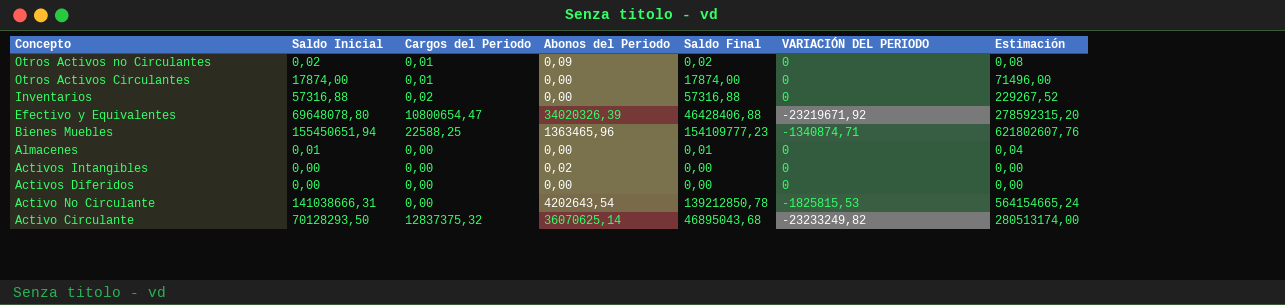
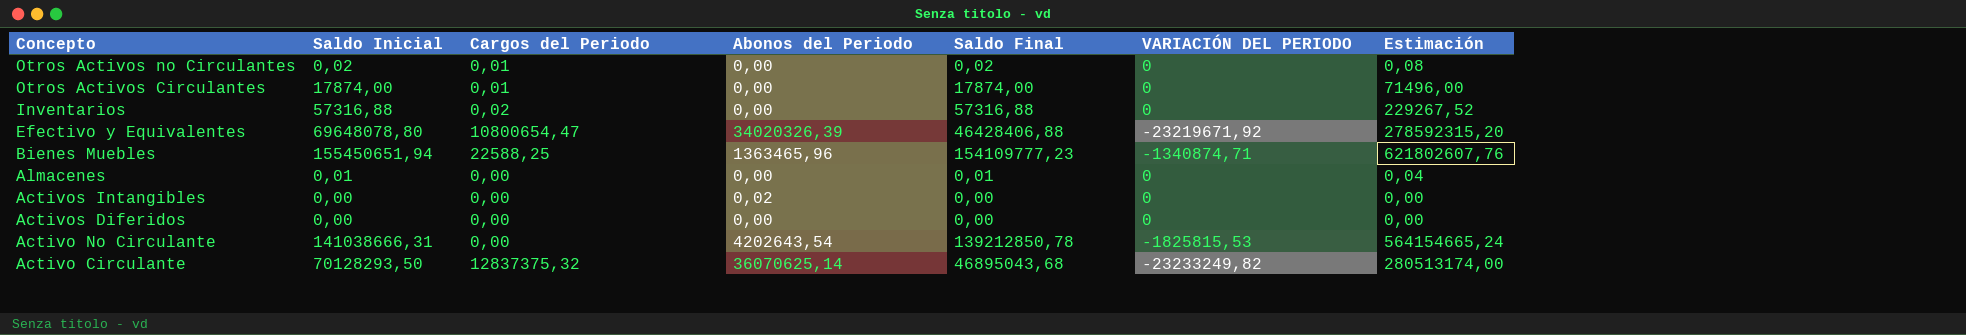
Otros Activos no Circulantes | Abonos del Periodo: 0,09 -> 0,00

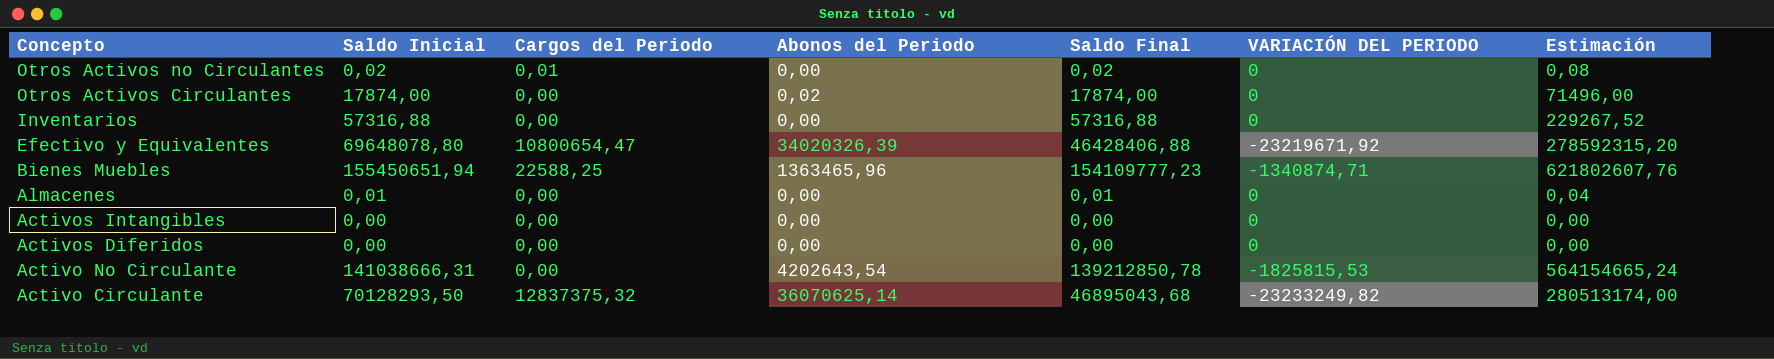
Otros Activos Circulantes | Cargos del Periodo: 0,01 -> 0,00
Otros Activos Circulantes | Abonos del Periodo: 0,00 -> 0,02
Inventarios | Cargos del Periodo: 0,02 -> 0,00
Activos Intangibles | Abonos del Periodo: 0,02 -> 0,00

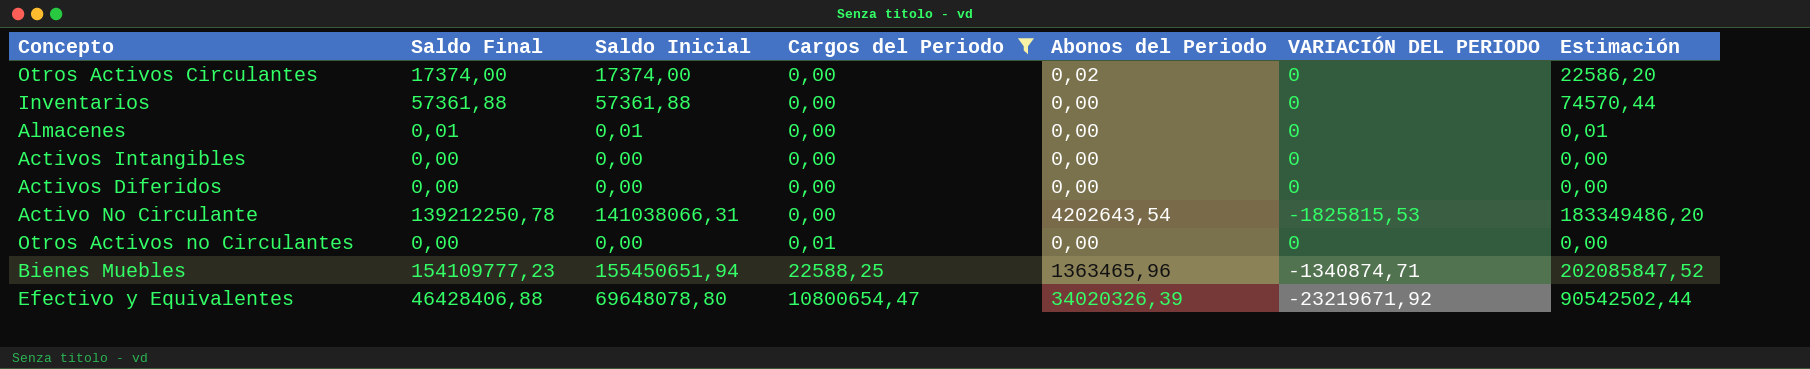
filter: none -> Cargos del Periodo != 12837375,32
row order: Concepto descending -> Cargos del Periodo ascending
column Saldo Final | position: 5 -> 2
column Estimación | formula: [Saldo Inicial] * 4 -> [Saldo Inicial] * 1,3
Otros Activos Circulantes | Saldo Final: 17874,00 -> 17374,00
Otros Activos Circulantes | Saldo Inicial: 17874,00 -> 17374,00
Inventarios | Saldo Final: 57316,88 -> 57361,88
Inventarios | Saldo Inicial: 57316,88 -> 57361,88
Activo No Circulante | Saldo Final: 139212850,78 -> 139212250,78
Activo No Circulante | Saldo Inicial: 141038666,31 -> 141038066,31
Otros Activos no Circulantes | Saldo Final: 0,02 -> 0,00
Otros Activos no Circulantes | Saldo Inicial: 0,02 -> 0,00

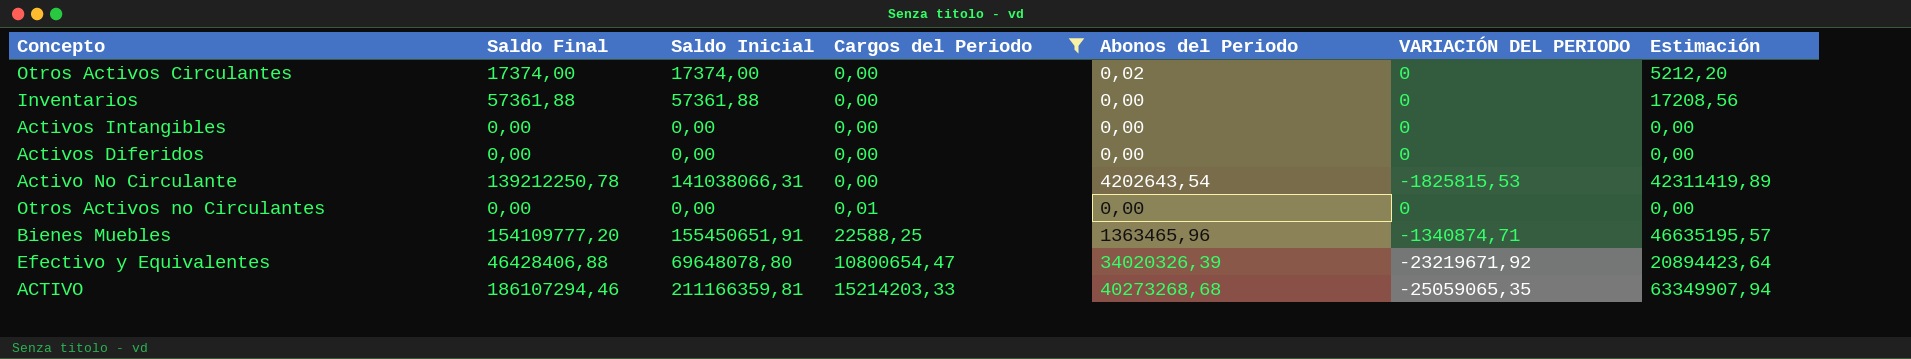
column Estimación | formula: [Saldo Inicial] * 1,3 -> [Saldo Inicial] * 0,3
row Almacenes: 0,01 | 0,01 | 0,00 | 0,00 | 0 | 0,01 -> none
Bienes Muebles | Saldo Final: 154109777,23 -> 154109777,20
Bienes Muebles | Saldo Inicial: 155450651,94 -> 155450651,91
row ACTIVO: none -> 186107294,46 | 211166359,81 | 15214203,33 | 40273268,68 | -25059065,35 | 63349907,94

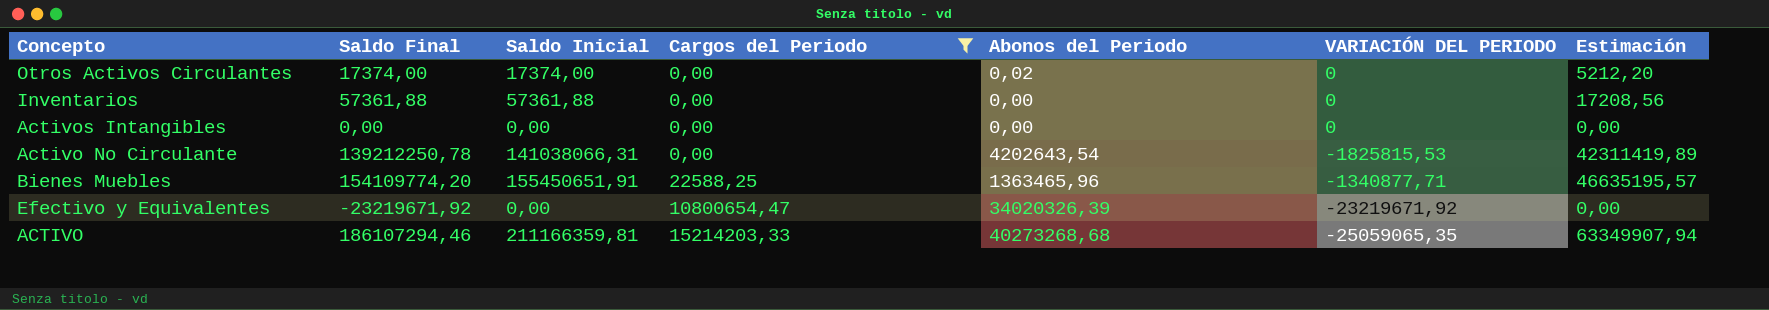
row Activos Diferidos: 0,00 | 0,00 | 0,00 | 0,00 | 0 | 0,00 -> none
row Otros Activos no Circulantes: 0,00 | 0,00 | 0,01 | 0,00 | 0 | 0,00 -> none
Bienes Muebles | Saldo Final: 154109777,20 -> 154109774,20
Bienes Muebles | VARIACIÓN DEL PERIODO: -1340874,71 -> -1340877,71
Efectivo y Equivalentes | Saldo Final: 46428406,88 -> -23219671,92
Efectivo y Equivalentes | Saldo Inicial: 69648078,80 -> 0,00
Efectivo y Equivalentes | Estimación: 20894423,64 -> 0,00

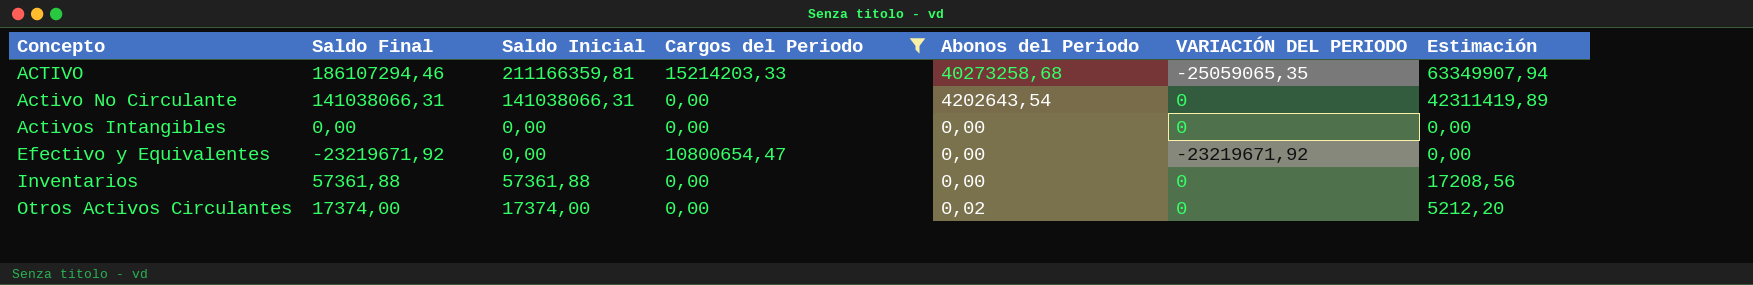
row order: Cargos del Periodo ascending -> Concepto ascending
row Bienes Muebles: 154109774,20 | 155450651,91 | 22588,25 | 1363465,96 | -1340877,71 | 46635195,57 -> none
ACTIVO | Abonos del Periodo: 40273268,68 -> 40273258,68
Activo No Circulante | Saldo Final: 139212250,78 -> 141038066,31
Activo No Circulante | VARIACIÓN DEL PERIODO: -1825815,53 -> 0
Efectivo y Equivalentes | Abonos del Periodo: 34020326,39 -> 0,00

